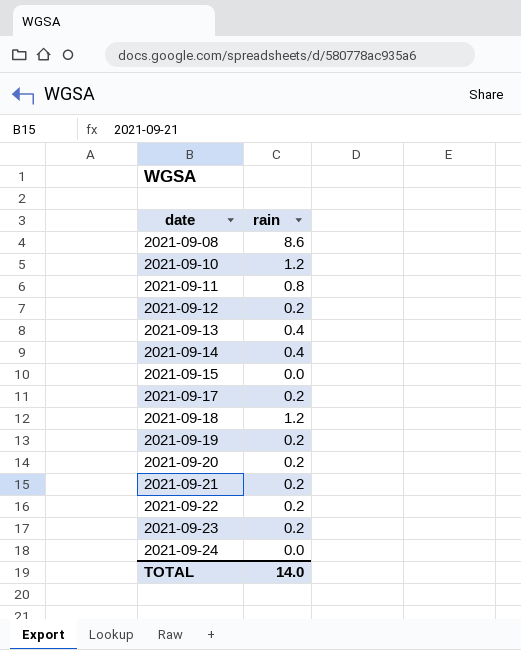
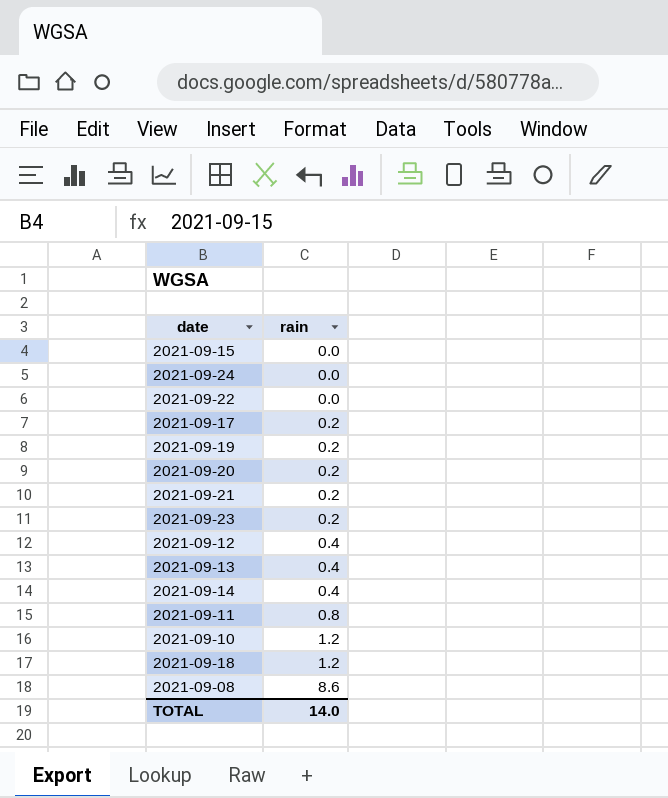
row order: date ascending -> rain ascending
2021-09-22 | rain: 0.2 -> 0.0
2021-09-12 | rain: 0.2 -> 0.4

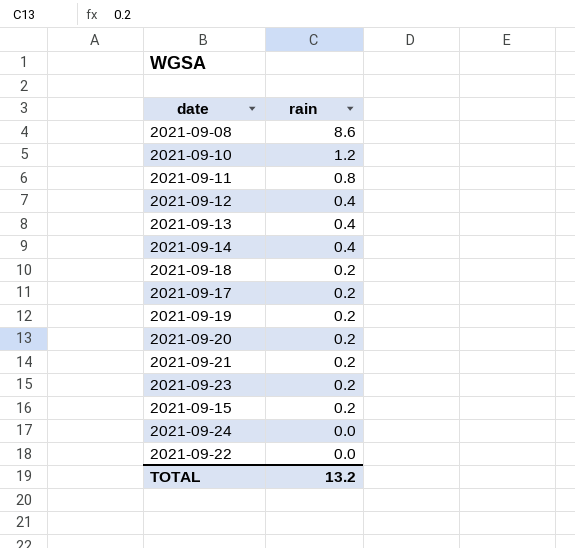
row order: rain ascending -> rain descending
2021-09-18 | rain: 1.2 -> 0.2
2021-09-15 | rain: 0.0 -> 0.2
TOTAL | rain: 14.0 -> 13.2

